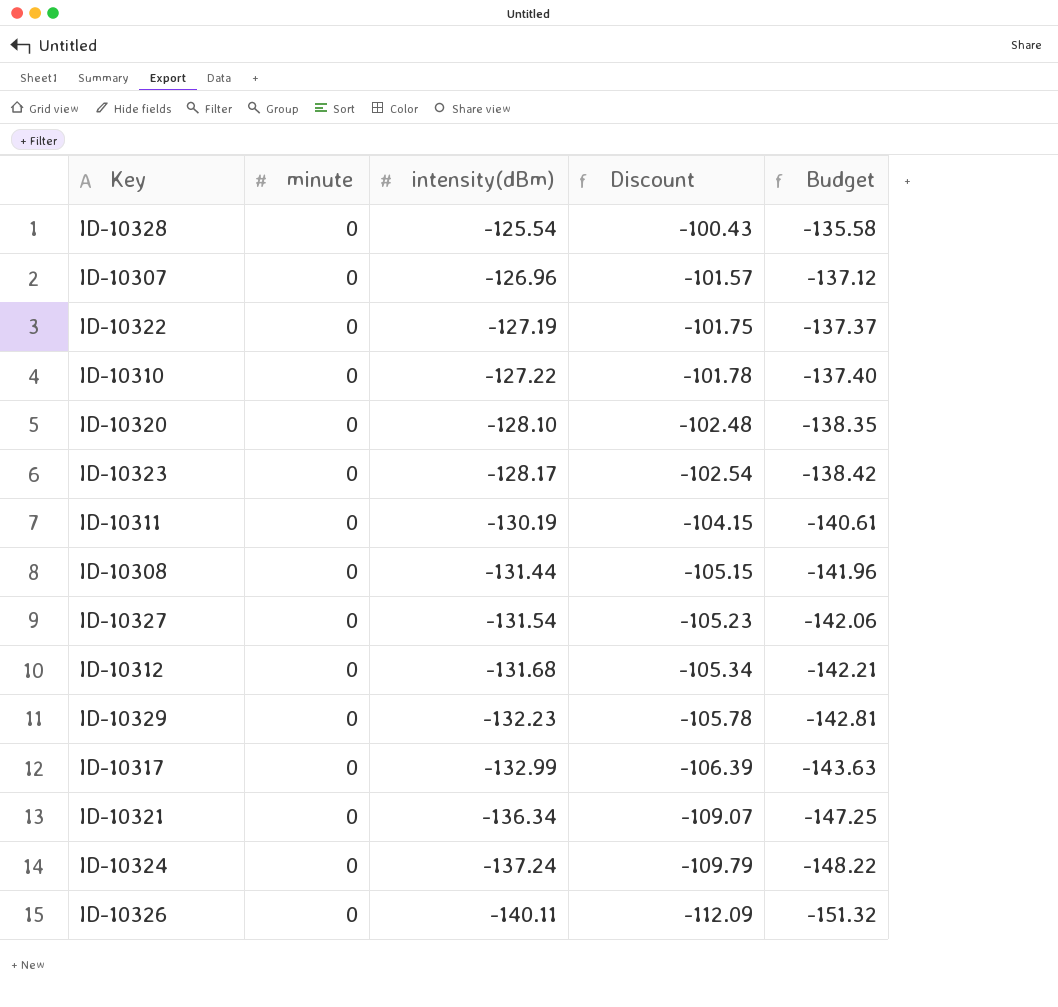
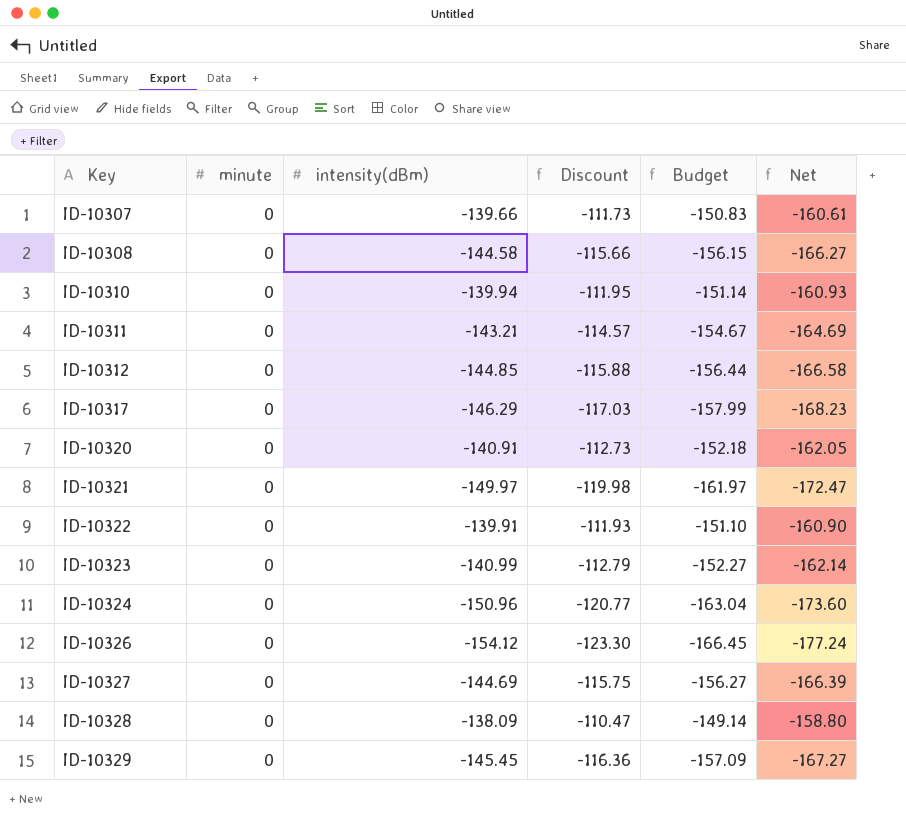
row order: intensity(dBm) descending -> Key ascending
column Net | formula: none -> [intensity(dBm)] * 1.15
ID-10307 | intensity(dBm): -126.96 -> -139.66
ID-10307 | Discount: -101.57 -> -111.73
ID-10307 | Budget: -137.12 -> -150.83
ID-10308 | intensity(dBm): -131.44 -> -144.58
ID-10308 | Discount: -105.15 -> -115.66
ID-10308 | Budget: -141.96 -> -156.15
ID-10310 | intensity(dBm): -127.22 -> -139.94
ID-10310 | Discount: -101.78 -> -111.95
ID-10310 | Budget: -137.40 -> -151.14
ID-10311 | intensity(dBm): -130.19 -> -143.21
ID-10311 | Discount: -104.15 -> -114.57
ID-10311 | Budget: -140.61 -> -154.67
ID-10312 | intensity(dBm): -131.68 -> -144.85
ID-10312 | Discount: -105.34 -> -115.88
ID-10312 | Budget: -142.21 -> -156.44
ID-10317 | intensity(dBm): -132.99 -> -146.29
ID-10317 | Discount: -106.39 -> -117.03
ID-10317 | Budget: -143.63 -> -157.99
ID-10320 | intensity(dBm): -128.10 -> -140.91
ID-10320 | Discount: -102.48 -> -112.73
ID-10320 | Budget: -138.35 -> -152.18
ID-10321 | intensity(dBm): -136.34 -> -149.97
ID-10321 | Discount: -109.07 -> -119.98
ID-10321 | Budget: -147.25 -> -161.97
ID-10322 | intensity(dBm): -127.19 -> -139.91
ID-10322 | Discount: -101.75 -> -111.93
ID-10322 | Budget: -137.37 -> -151.10
ID-10323 | intensity(dBm): -128.17 -> -140.99
ID-10323 | Discount: -102.54 -> -112.79
ID-10323 | Budget: -138.42 -> -152.27
ID-10324 | intensity(dBm): -137.24 -> -150.96
ID-10324 | Discount: -109.79 -> -120.77
ID-10324 | Budget: -148.22 -> -163.04
ID-10326 | intensity(dBm): -140.11 -> -154.12
ID-10326 | Discount: -112.09 -> -123.30
ID-10326 | Budget: -151.32 -> -166.45
ID-10327 | intensity(dBm): -131.54 -> -144.69
ID-10327 | Discount: -105.23 -> -115.75
ID-10327 | Budget: -142.06 -> -156.27
ID-10328 | intensity(dBm): -125.54 -> -138.09
ID-10328 | Discount: -100.43 -> -110.47
ID-10328 | Budget: -135.58 -> -149.14
ID-10329 | intensity(dBm): -132.23 -> -145.45
ID-10329 | Discount: -105.78 -> -116.36
ID-10329 | Budget: -142.81 -> -157.09

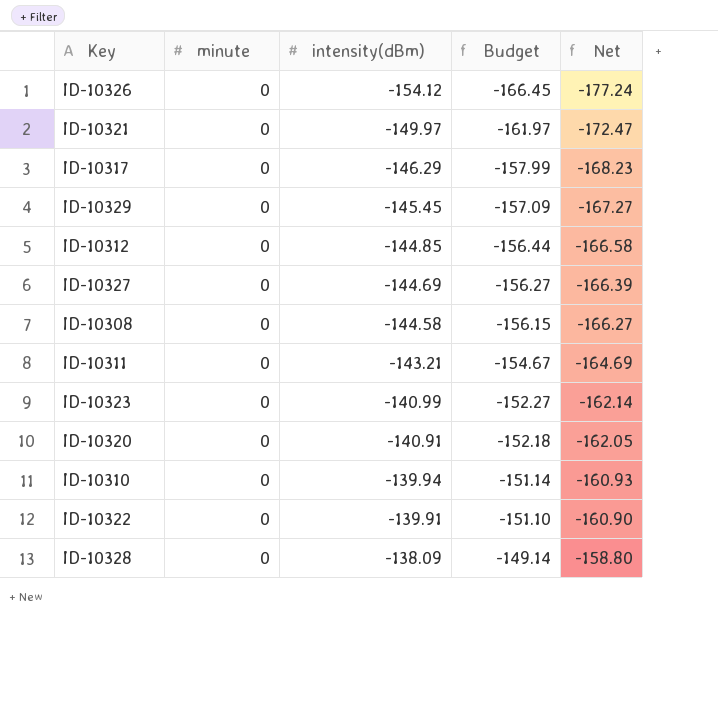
row order: Key ascending -> intensity(dBm) ascending
column Discount | formula: [intensity(dBm)] * 0.8 -> none
row ID-10307: 0 | -139.66 | -111.73 | -150.83 | -160.61 -> none
row ID-10324: 0 | -150.96 | -120.77 | -163.04 | -173.60 -> none

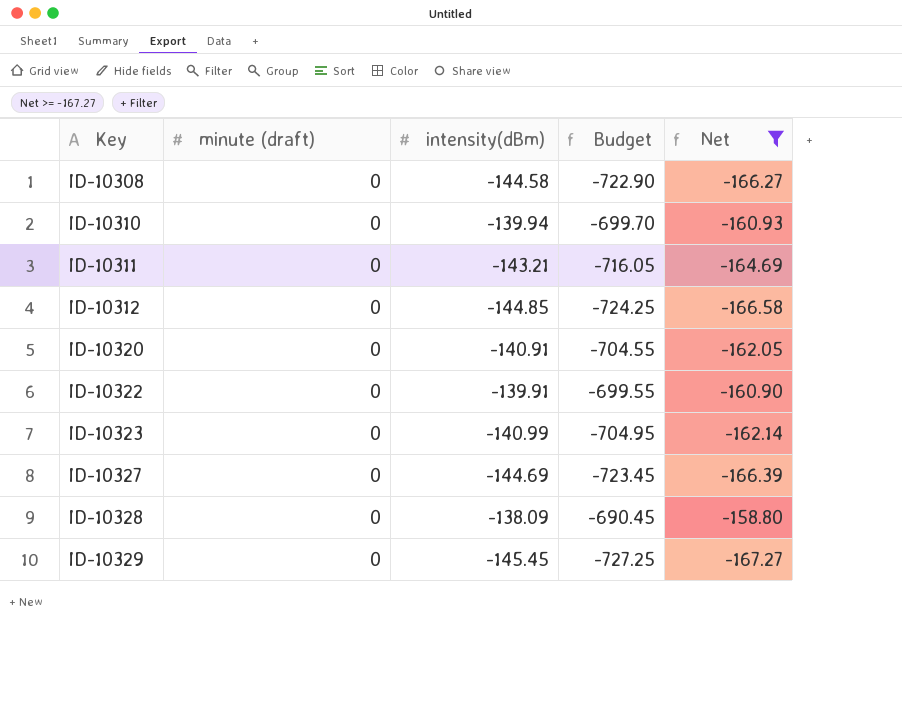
filter: none -> Net >= -167.27
row order: intensity(dBm) ascending -> Key ascending
column name: minute -> minute (draft)
column Budget | formula: [intensity(dBm)] * 1.08 -> [intensity(dBm)] * 5

